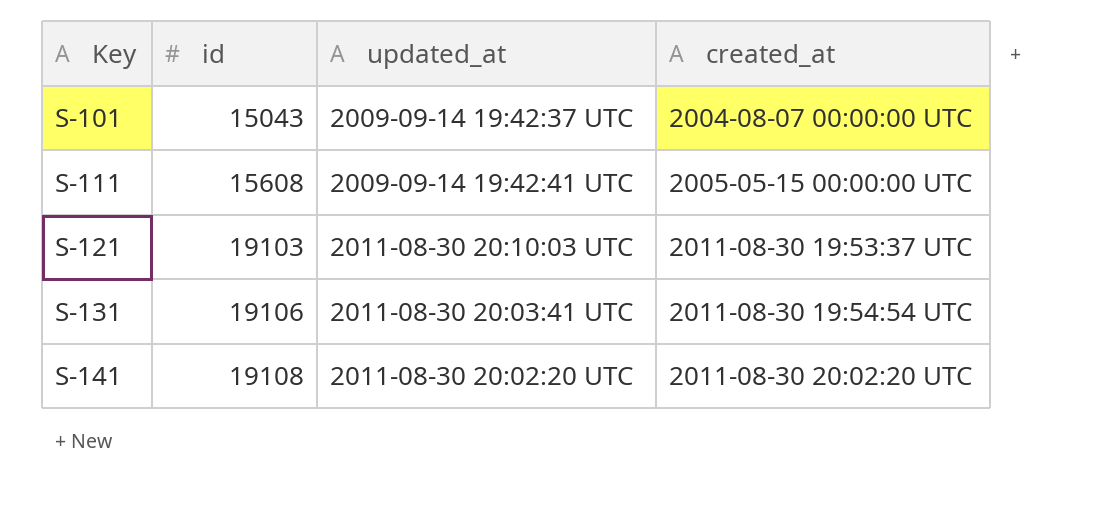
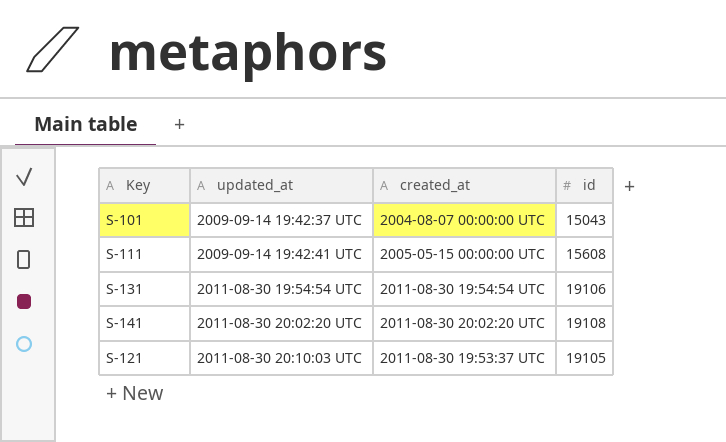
row order: Key ascending -> updated_at ascending
column id | position: 2 -> 4
S-131 | updated_at: 2011-08-30 20:03:41 UTC -> 2011-08-30 19:54:54 UTC
S-121 | id: 19103 -> 19105

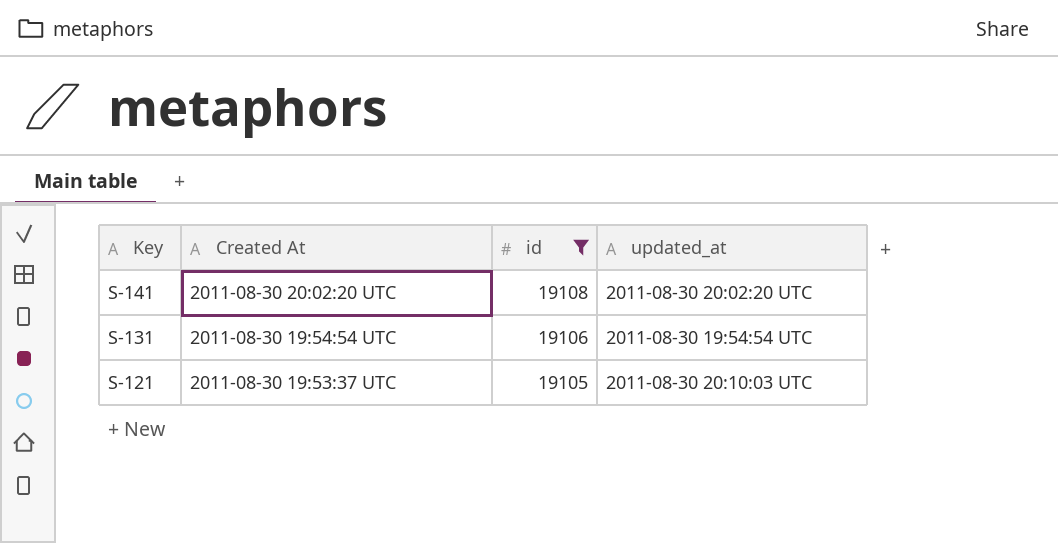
filter: none -> id >= 19105
row order: updated_at ascending -> Key descending
column name: created_at -> Created At
column updated_at | position: 2 -> 4

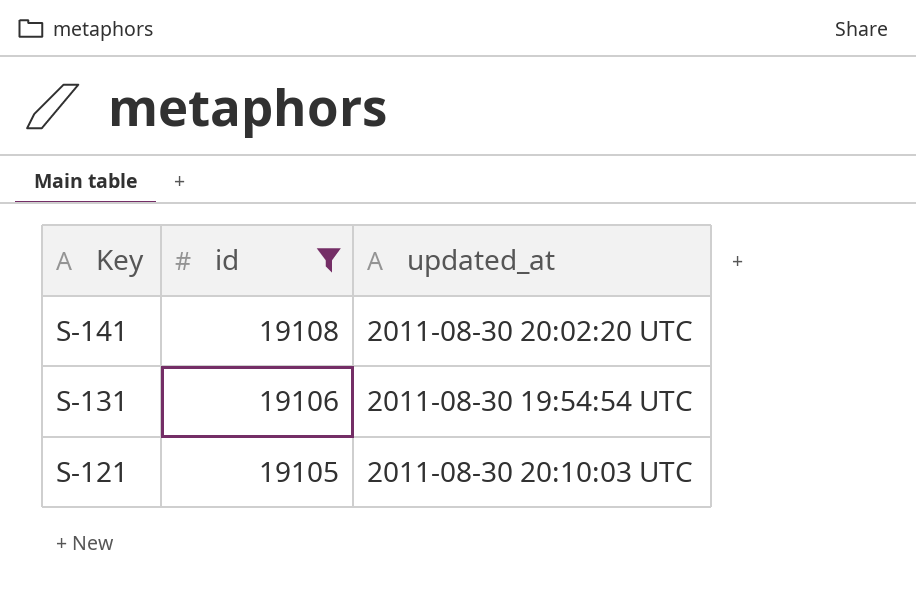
column Created At | position: 2 -> none

